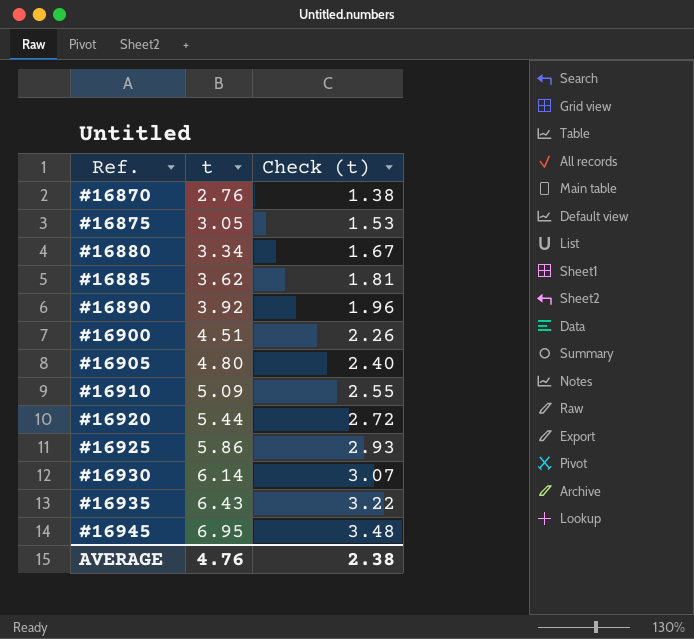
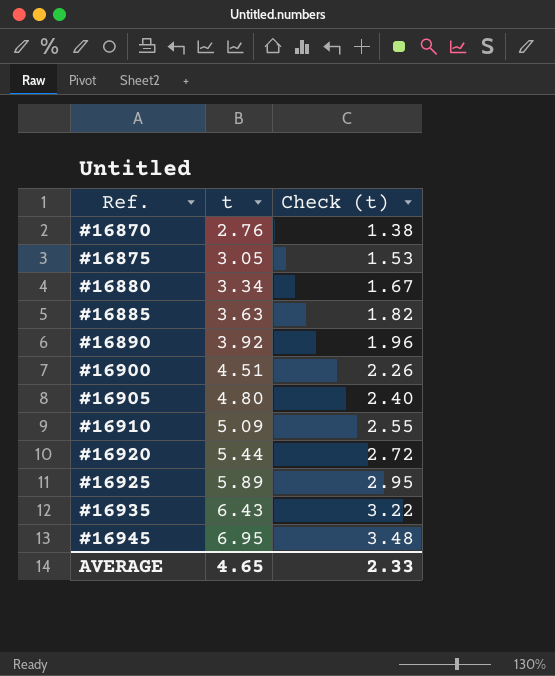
row #16930: 6.14 | 3.07 -> none
#16885 | t: 3.62 -> 3.63
#16885 | Check (t): 1.81 -> 1.82
#16925 | t: 5.86 -> 5.89
#16925 | Check (t): 2.93 -> 2.95
AVERAGE | t: 4.76 -> 4.65
AVERAGE | Check (t): 2.38 -> 2.33

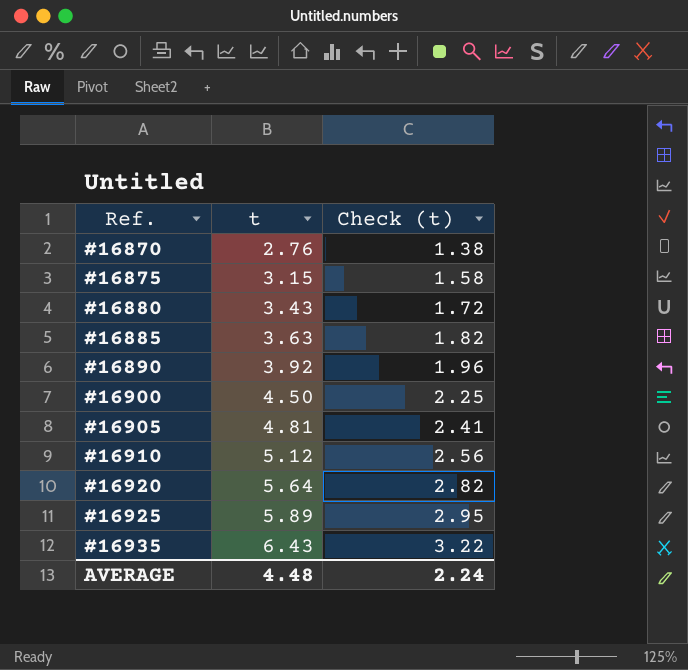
row #16945: 6.95 | 3.48 -> none
#16875 | t: 3.05 -> 3.15
#16875 | Check (t): 1.53 -> 1.58
#16880 | t: 3.34 -> 3.43
#16880 | Check (t): 1.67 -> 1.72
#16900 | t: 4.51 -> 4.50
#16900 | Check (t): 2.26 -> 2.25
#16905 | t: 4.80 -> 4.81
#16905 | Check (t): 2.40 -> 2.41
#16910 | t: 5.09 -> 5.12
#16910 | Check (t): 2.55 -> 2.56
#16920 | t: 5.44 -> 5.64
#16920 | Check (t): 2.72 -> 2.82
AVERAGE | t: 4.65 -> 4.48
AVERAGE | Check (t): 2.33 -> 2.24

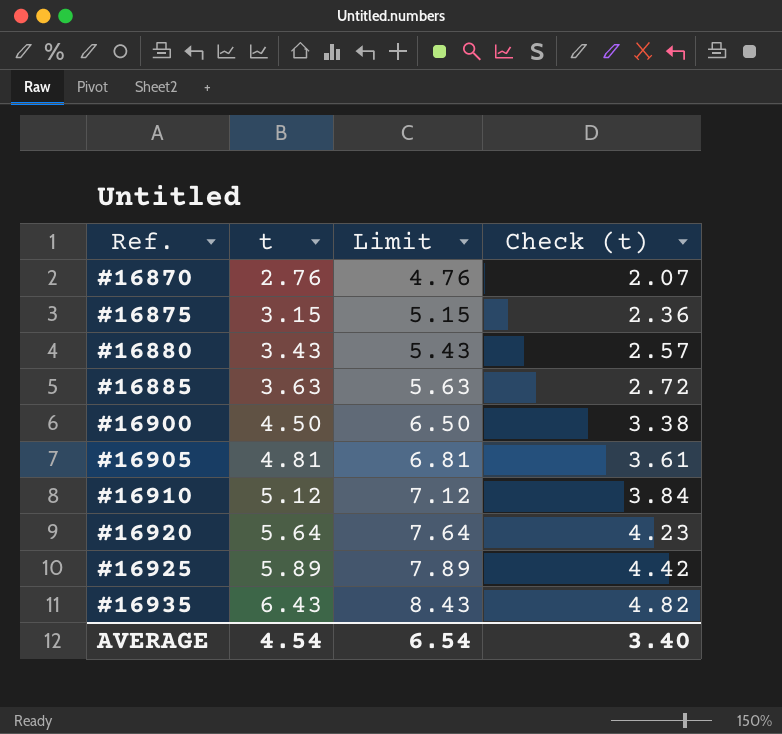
column Limit | formula: none -> [t] + 2
column Check (t) | formula: [t] * 0.5 -> [t] * 0.75
row #16890: 3.92 | 1.96 -> none
AVERAGE | t: 4.48 -> 4.54
AVERAGE | Check (t): 2.24 -> 3.40

